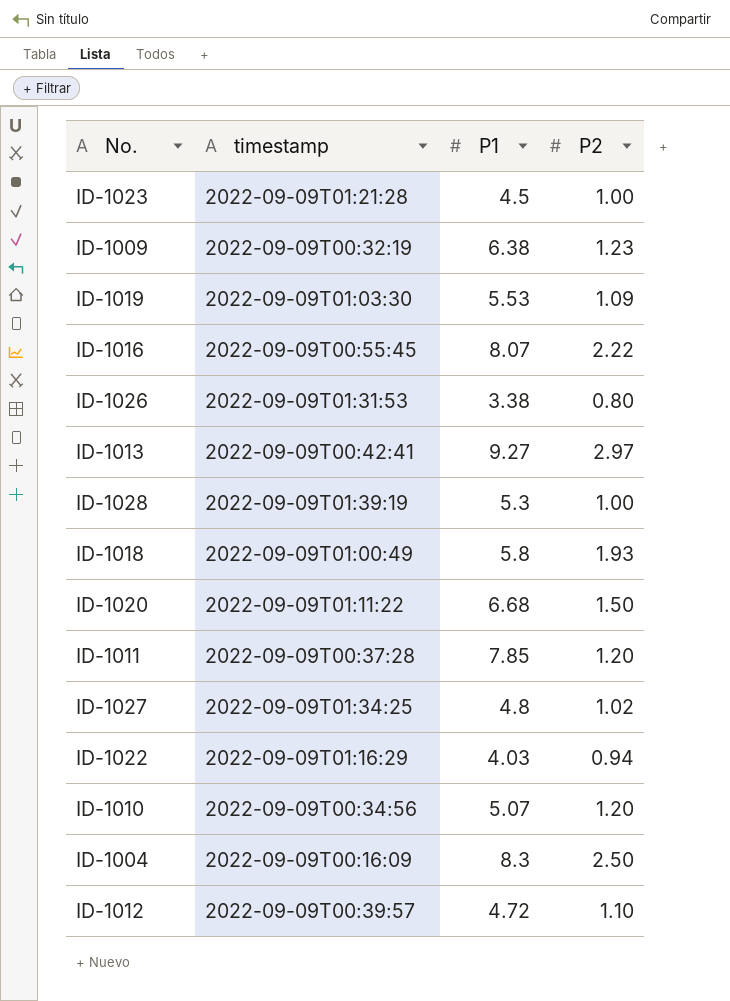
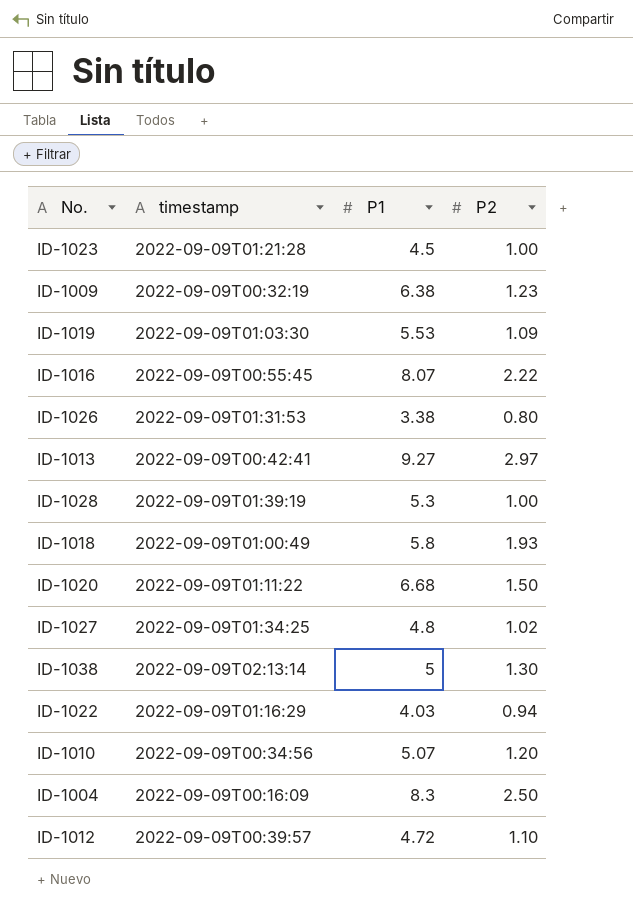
row ID-1011: 2022-09-09T00:37:28 | 7.85 | 1.20 -> none
row ID-1038: none -> 2022-09-09T02:13:14 | 5 | 1.30

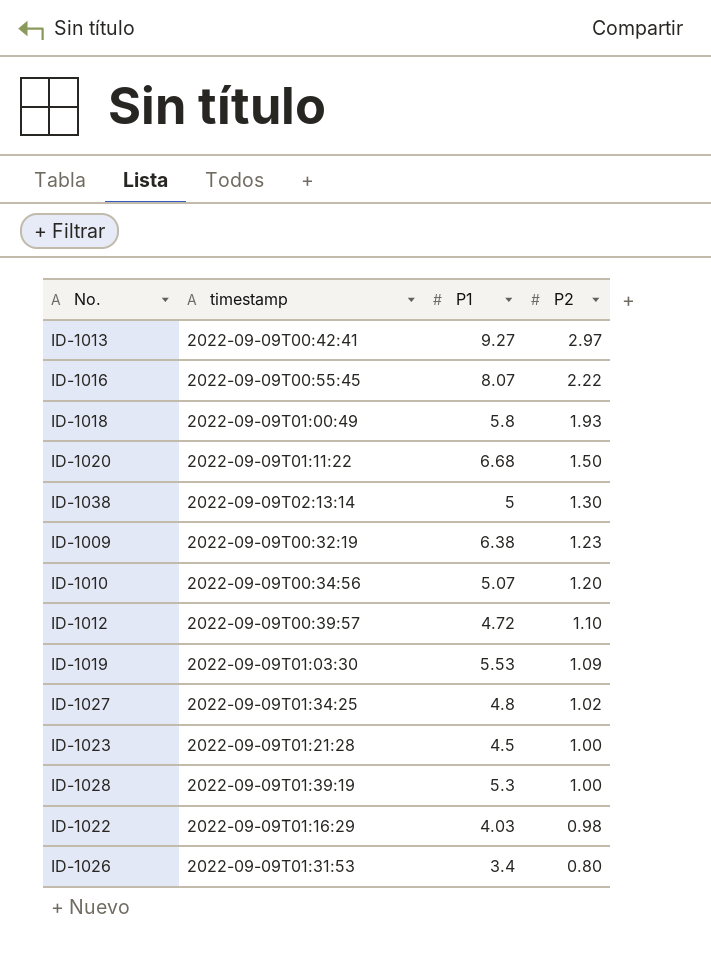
row order: none -> P2 descending
row ID-1004: 2022-09-09T00:16:09 | 8.3 | 2.50 -> none
ID-1022 | P2: 0.94 -> 0.98
ID-1026 | P1: 3.38 -> 3.4

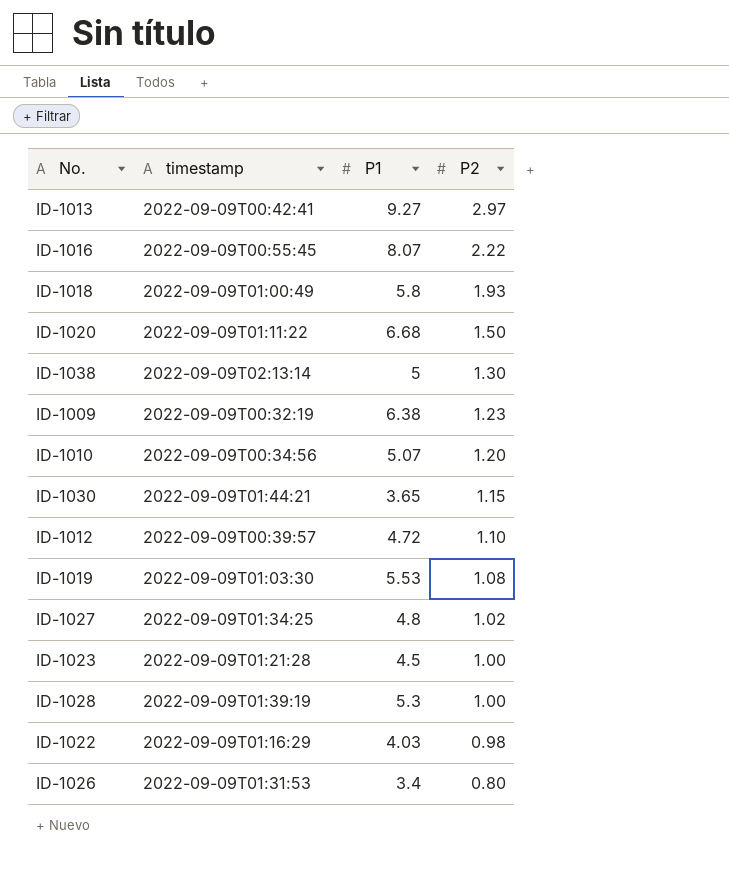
row ID-1030: none -> 2022-09-09T01:44:21 | 3.65 | 1.15
ID-1019 | P2: 1.09 -> 1.08

